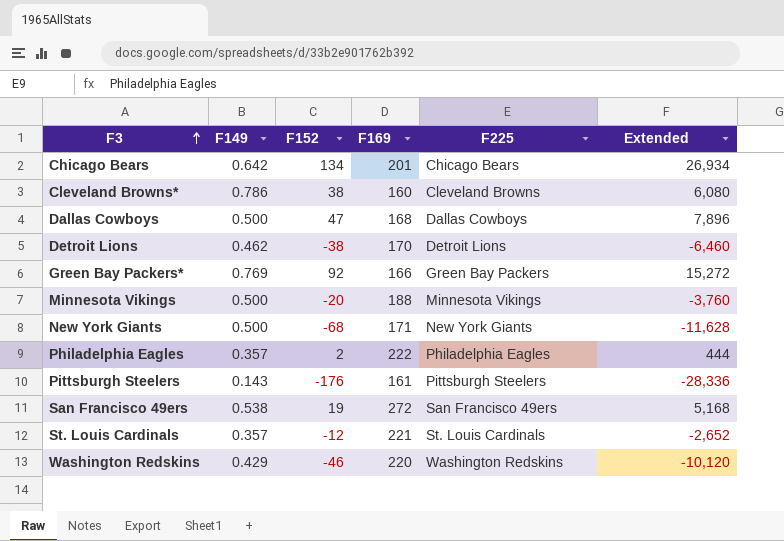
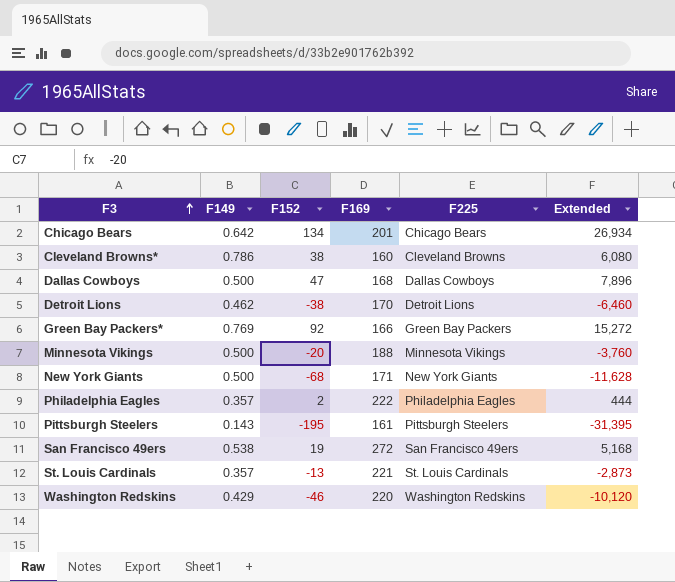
Pittsburgh Steelers | F152: -176 -> -195
Pittsburgh Steelers | Extended: -28,336 -> -31,395
St. Louis Cardinals | F152: -12 -> -13
St. Louis Cardinals | Extended: -2,652 -> -2,873

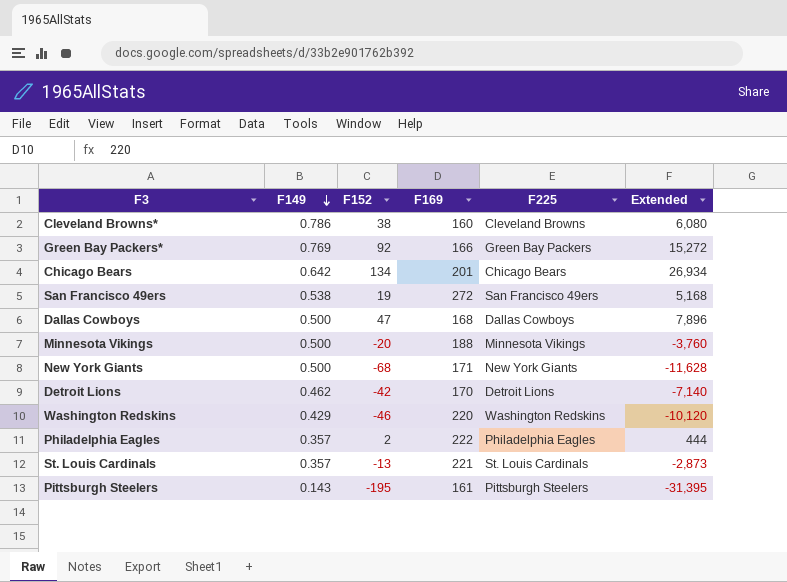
row order: F3 ascending -> F149 descending
Detroit Lions | F152: -38 -> -42
Detroit Lions | Extended: -6,460 -> -7,140

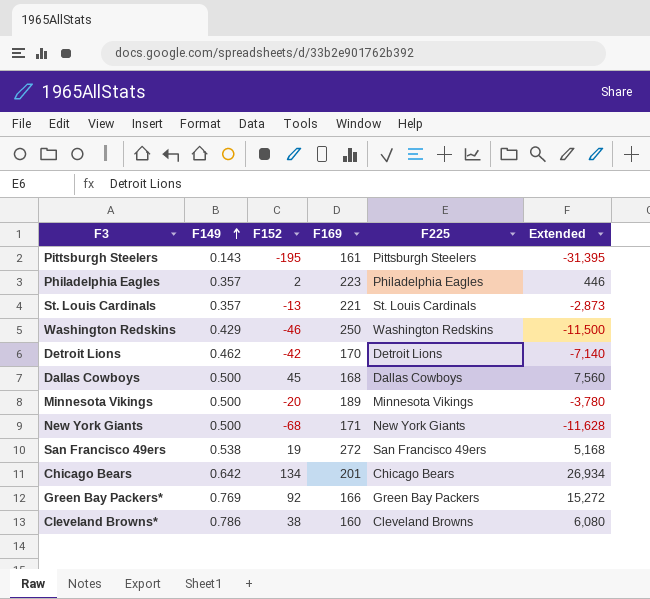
row order: F149 descending -> F149 ascending
Philadelphia Eagles | F169: 222 -> 223
Philadelphia Eagles | Extended: 444 -> 446
Washington Redskins | F169: 220 -> 250
Washington Redskins | Extended: -10,120 -> -11,500
Dallas Cowboys | F152: 47 -> 45
Dallas Cowboys | Extended: 7,896 -> 7,560
Minnesota Vikings | F169: 188 -> 189
Minnesota Vikings | Extended: -3,760 -> -3,780

